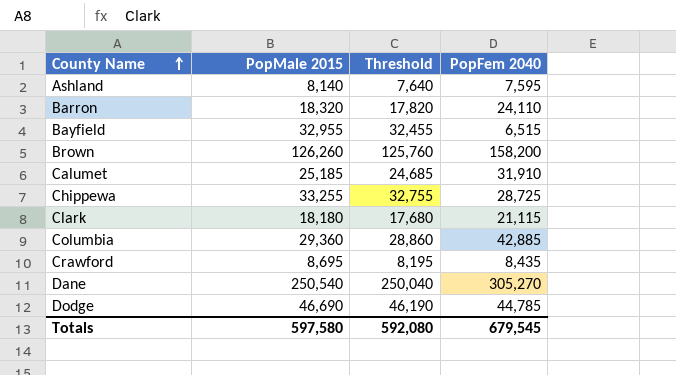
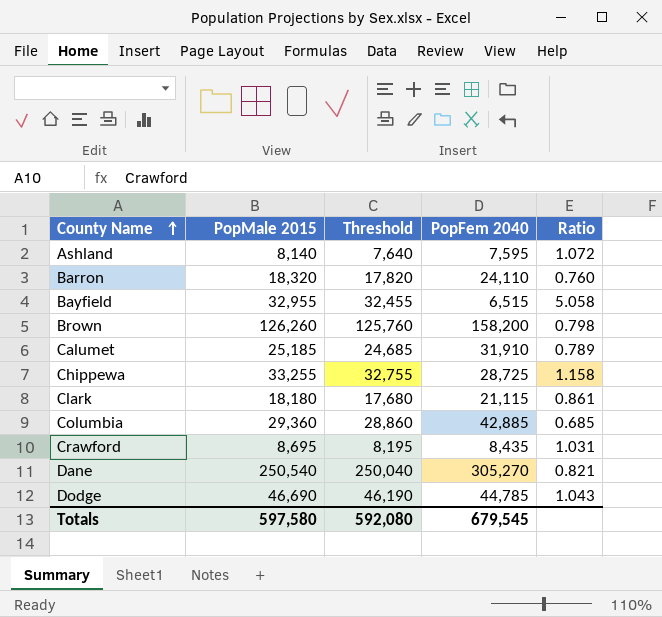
column Ratio | formula: none -> [PopMale 2015] / [PopFem 2040]

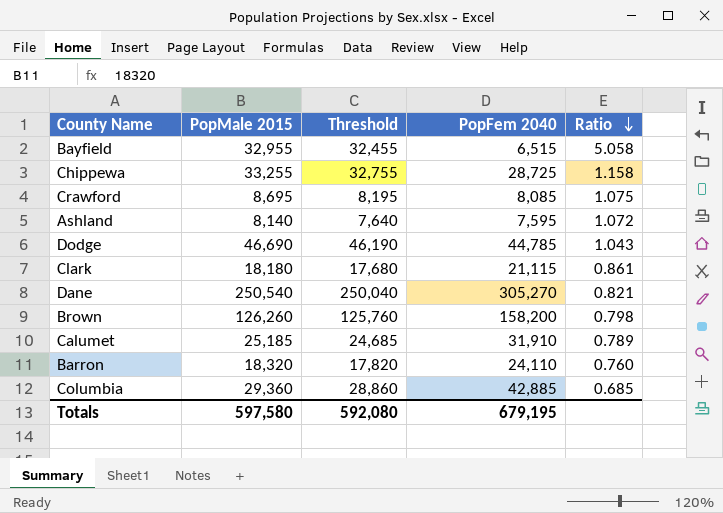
row order: County Name ascending -> Ratio descending
Crawford | PopFem 2040: 8,435 -> 8,085
Crawford | Ratio: 1.031 -> 1.075
Totals | PopFem 2040: 679,545 -> 679,195

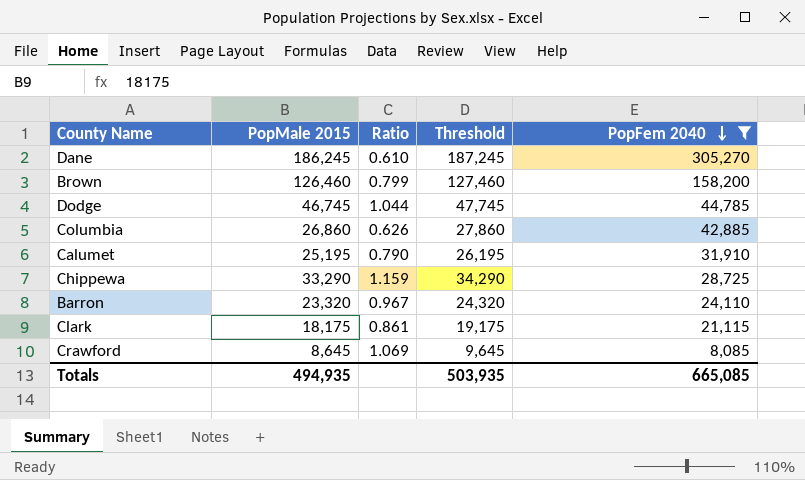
filter: none -> PopFem 2040 >= 8,085
row order: Ratio descending -> PopFem 2040 descending
column Ratio | position: 5 -> 3
column Threshold | formula: [PopMale 2015] - 500 -> [PopMale 2015] + 1000
Dane | PopMale 2015: 250,540 -> 186,245
Dane | Ratio: 0.821 -> 0.610
Brown | PopMale 2015: 126,260 -> 126,460
Brown | Ratio: 0.798 -> 0.799
Dodge | PopMale 2015: 46,690 -> 46,745
Dodge | Ratio: 1.043 -> 1.044
Columbia | PopMale 2015: 29,360 -> 26,860
Columbia | Ratio: 0.685 -> 0.626
Calumet | PopMale 2015: 25,185 -> 25,195
Calumet | Ratio: 0.789 -> 0.790
Chippewa | PopMale 2015: 33,255 -> 33,290
Chippewa | Ratio: 1.158 -> 1.159
Barron | PopMale 2015: 18,320 -> 23,320
Barron | Ratio: 0.760 -> 0.967
Clark | PopMale 2015: 18,180 -> 18,175
Crawford | PopMale 2015: 8,695 -> 8,645
Crawford | Ratio: 1.075 -> 1.069
Totals | PopMale 2015: 597,580 -> 494,935
Totals | Threshold: 592,080 -> 503,935
Totals | PopFem 2040: 679,195 -> 665,085

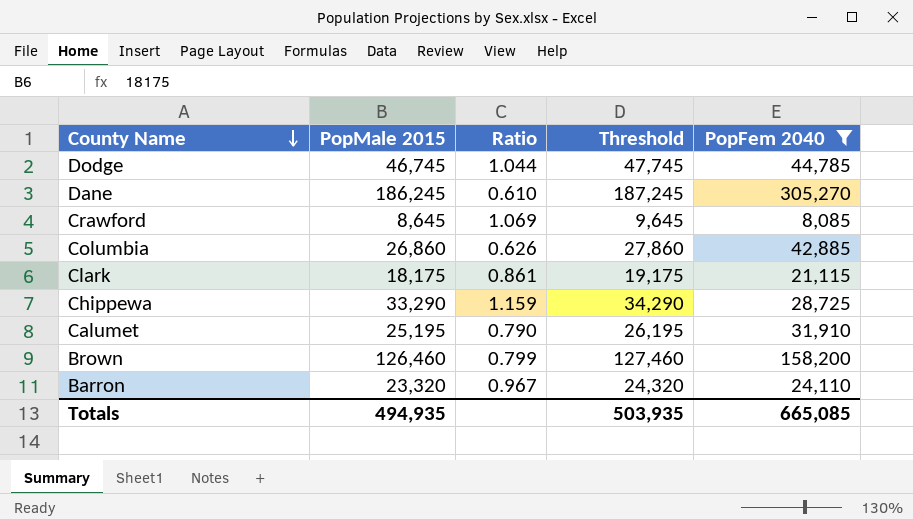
row order: PopFem 2040 descending -> County Name descending

